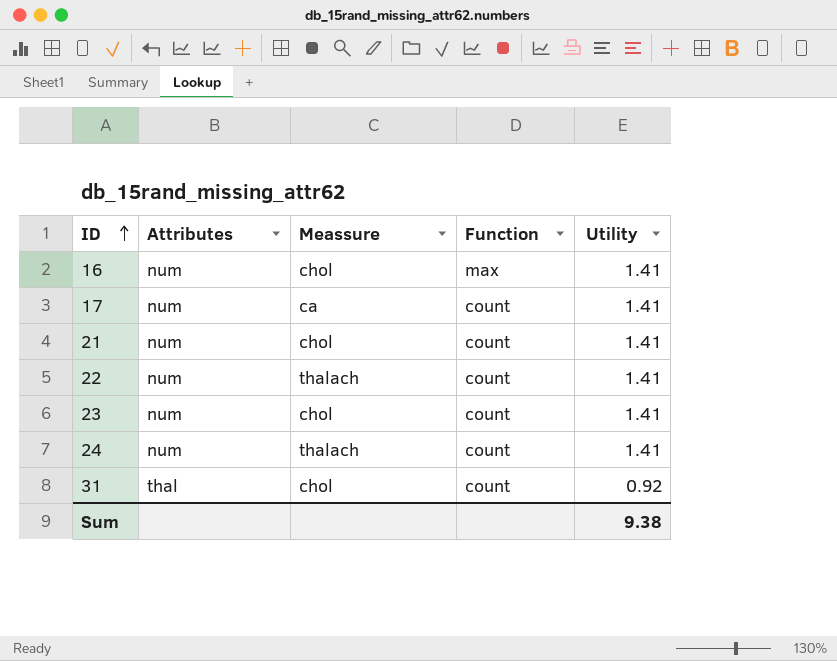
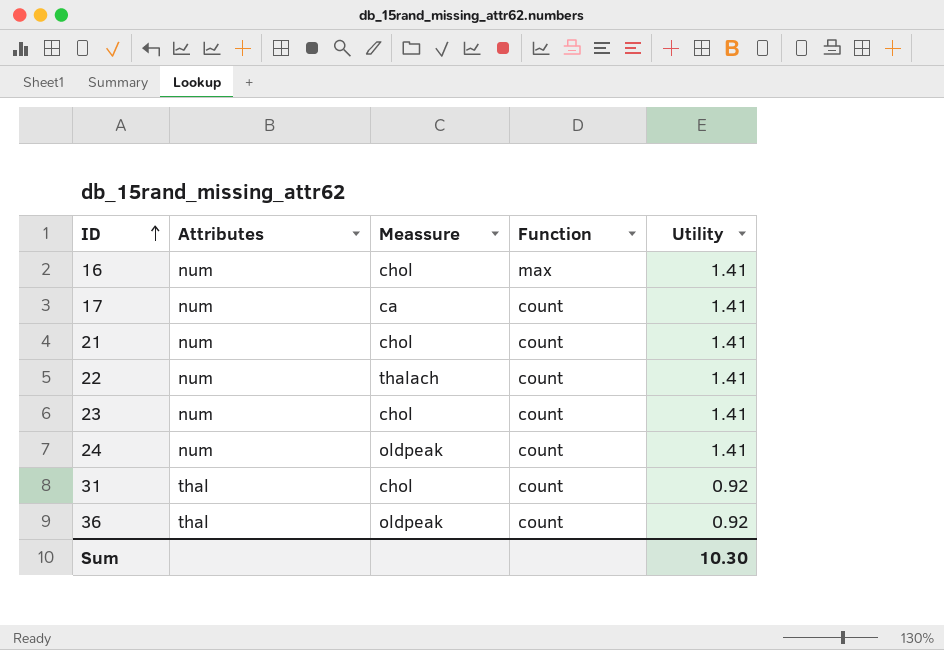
24 | Meassure: thalach -> oldpeak
row 36: none -> thal | oldpeak | count | 0.92
Sum | Utility: 9.38 -> 10.30

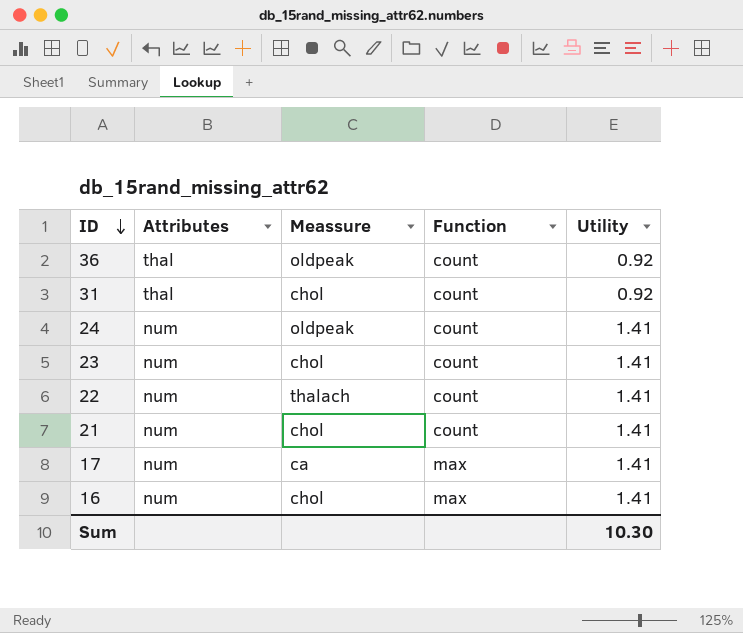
row order: ID ascending -> ID descending
17 | Function: count -> max

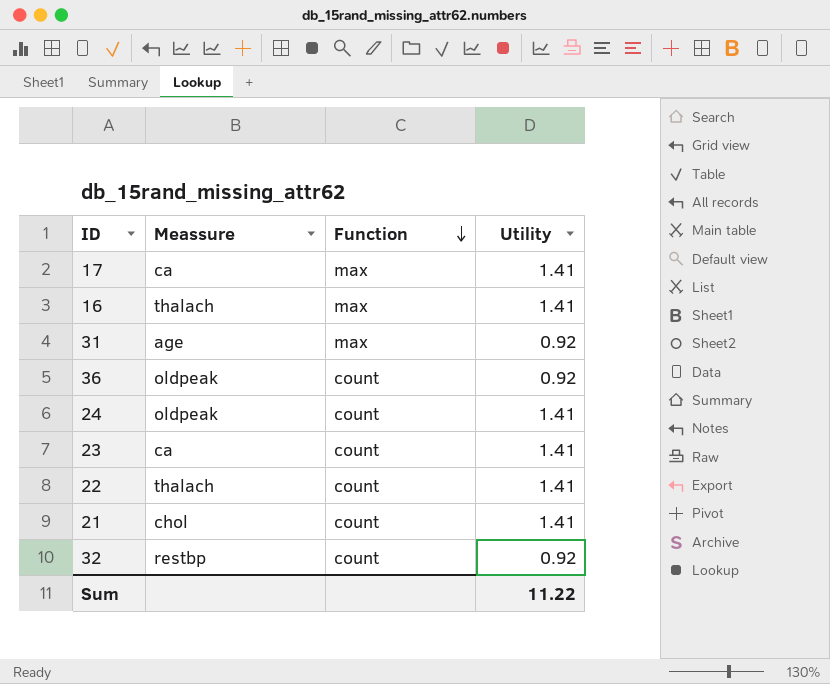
row order: ID descending -> Function descending
column Attributes | position: 2 -> none
16 | Meassure: chol -> thalach
31 | Meassure: chol -> age
31 | Function: count -> max
23 | Meassure: chol -> ca
row 32: none -> restbp | count | 0.92
Sum | Utility: 10.30 -> 11.22

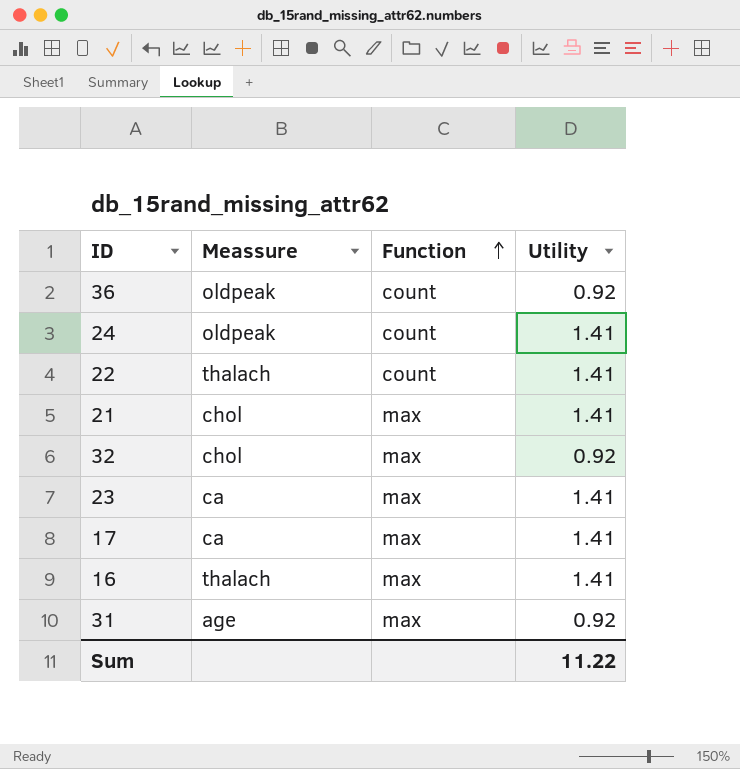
row order: Function descending -> Function ascending
21 | Function: count -> max
32 | Meassure: restbp -> chol
32 | Function: count -> max
23 | Function: count -> max

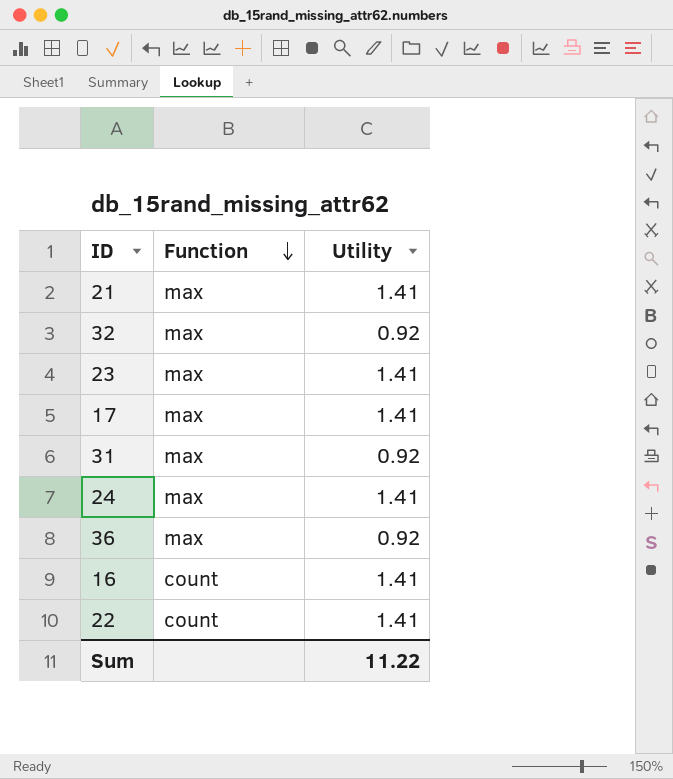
row order: Function ascending -> Function descending
column Meassure | position: 2 -> none
24 | Function: count -> max
36 | Function: count -> max
16 | Function: max -> count

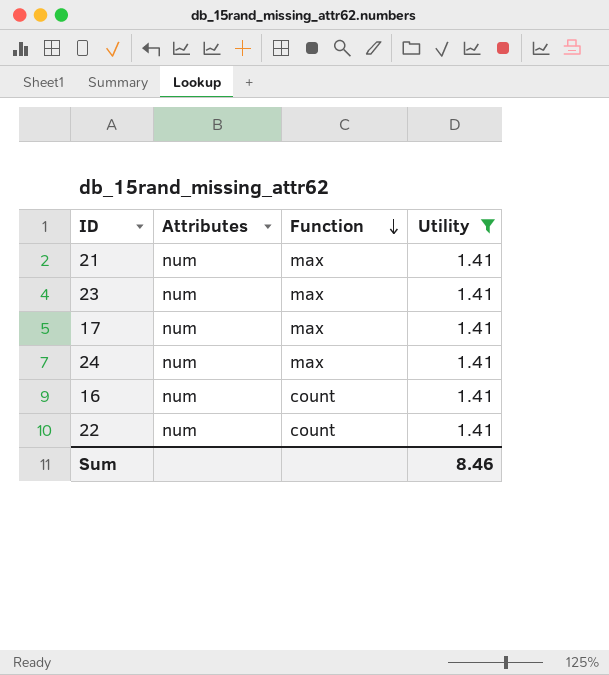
filter: none -> Utility = 1.41
column Attributes | position: none -> 2
Sum | Utility: 11.22 -> 8.46

